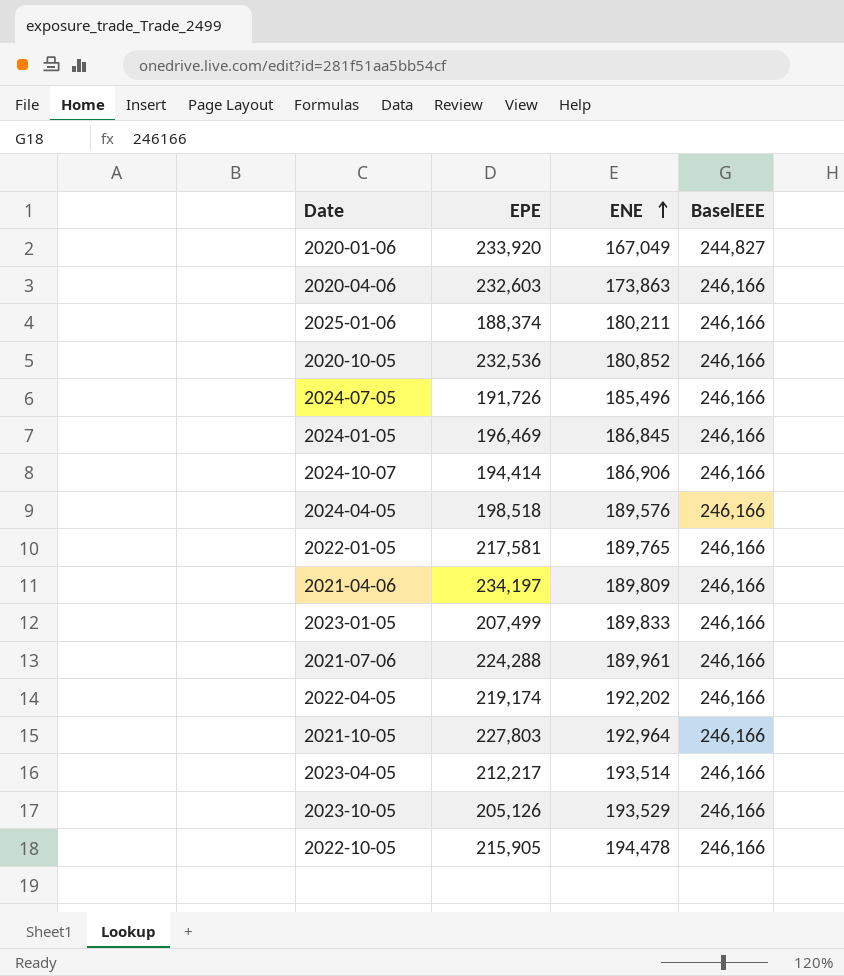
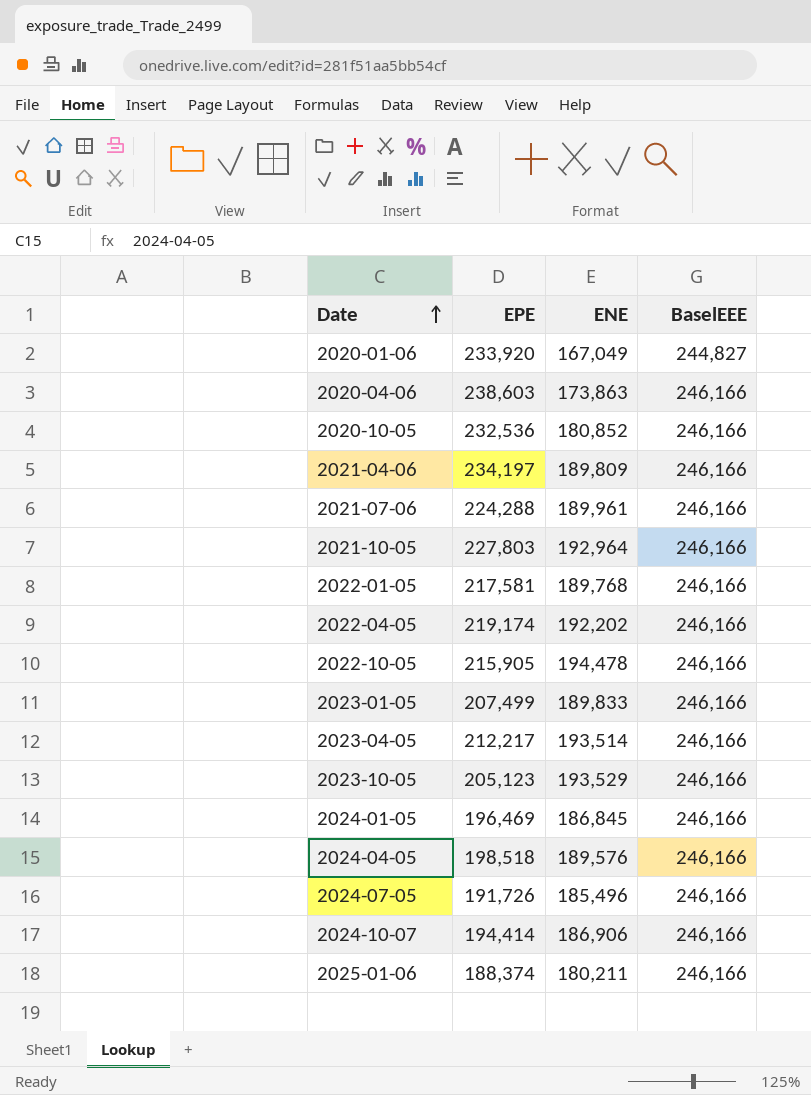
row order: ENE ascending -> Date ascending
2020-04-06 | EPE: 232,603 -> 238,603
2022-01-05 | ENE: 189,765 -> 189,768
2023-10-05 | EPE: 205,126 -> 205,123

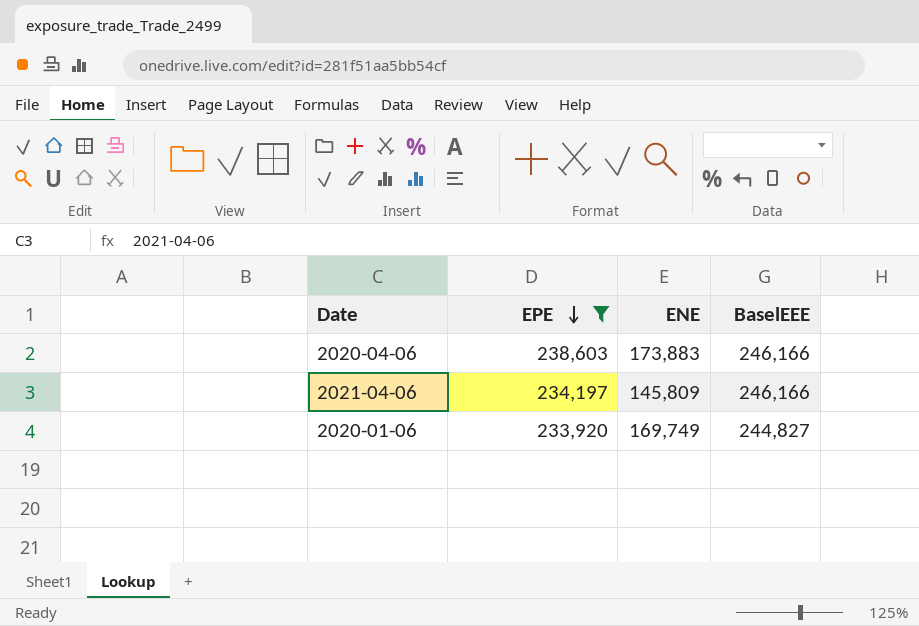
filter: none -> EPE >= 233,920
row order: Date ascending -> EPE descending
2020-04-06 | ENE: 173,863 -> 173,883
2021-04-06 | ENE: 189,809 -> 145,809
2020-01-06 | ENE: 167,049 -> 169,749

